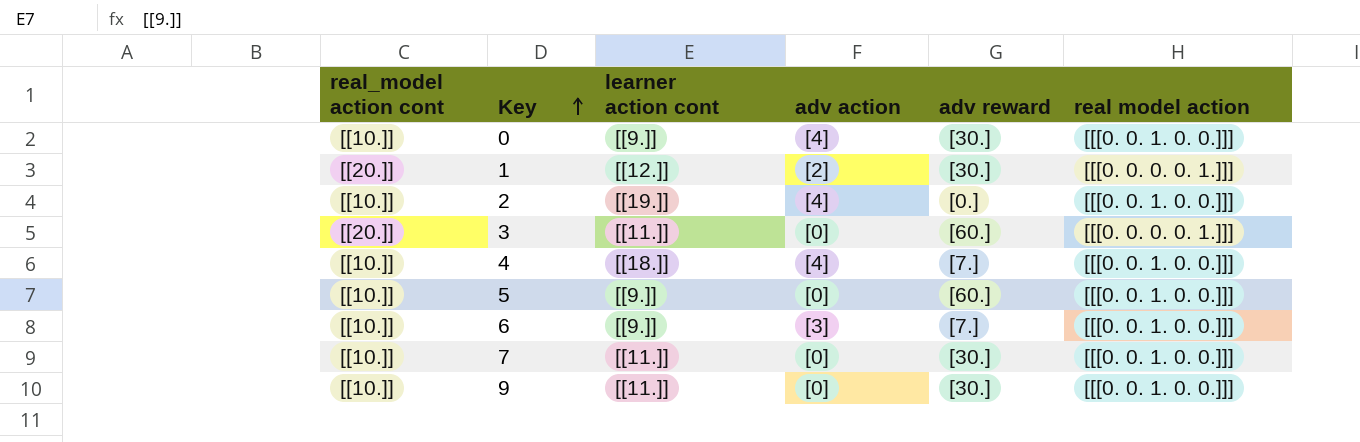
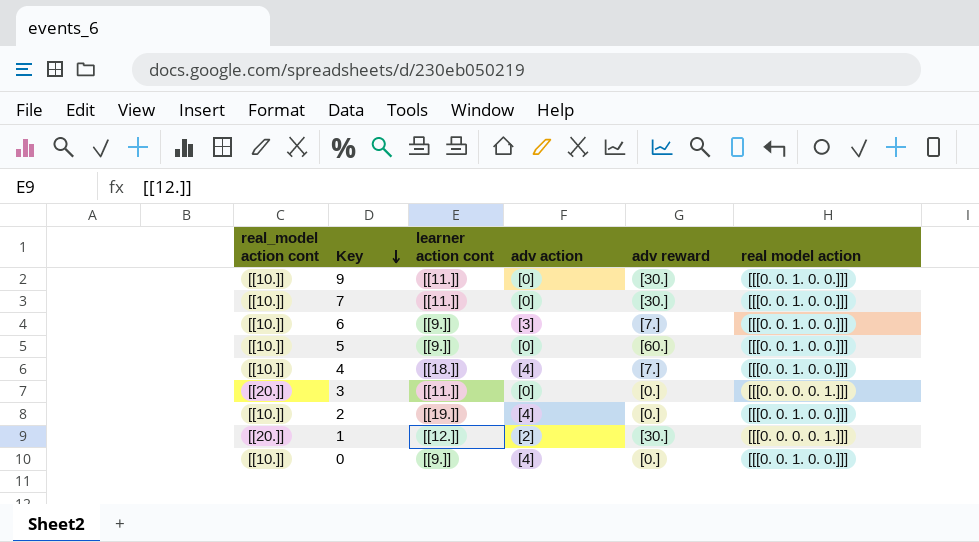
row order: Key ascending -> Key descending
3 | adv reward: [60.] -> [0.]
0 | adv reward: [30.] -> [0.]

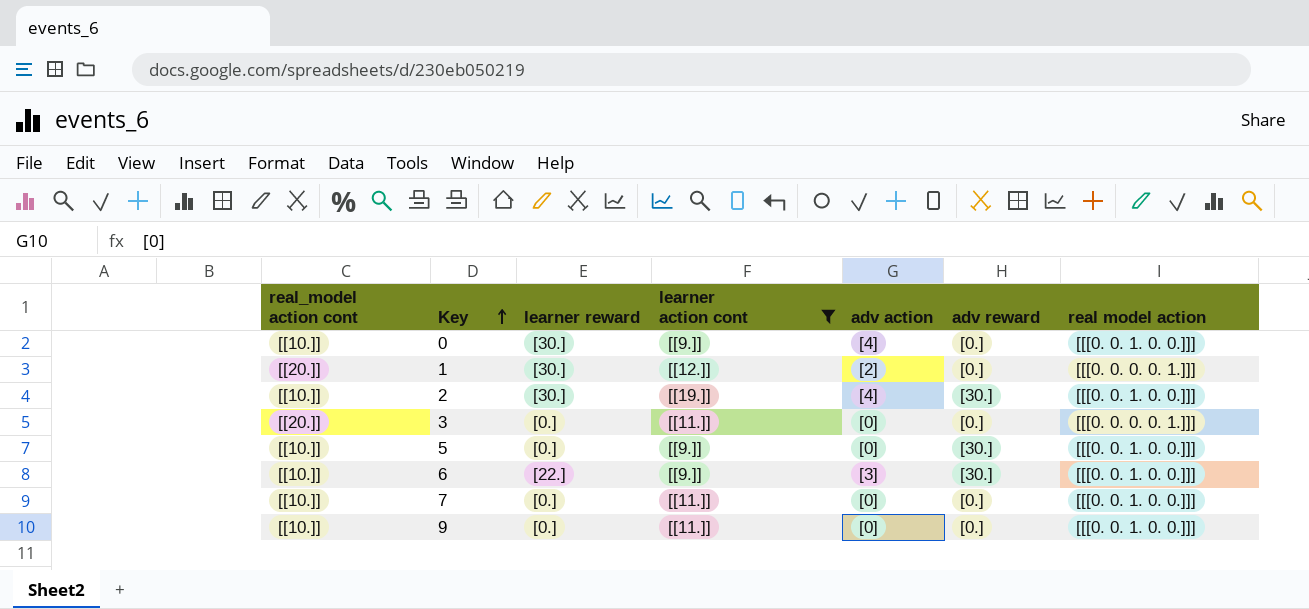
filter: none -> learner action cont != [[18.]]
row order: Key descending -> Key ascending
column learner reward | position: none -> 3
1 | adv reward: [30.] -> [0.]
2 | adv reward: [0.] -> [30.]
5 | adv reward: [60.] -> [30.]
6 | adv reward: [7.] -> [30.]
7 | adv reward: [30.] -> [0.]
9 | adv reward: [30.] -> [0.]

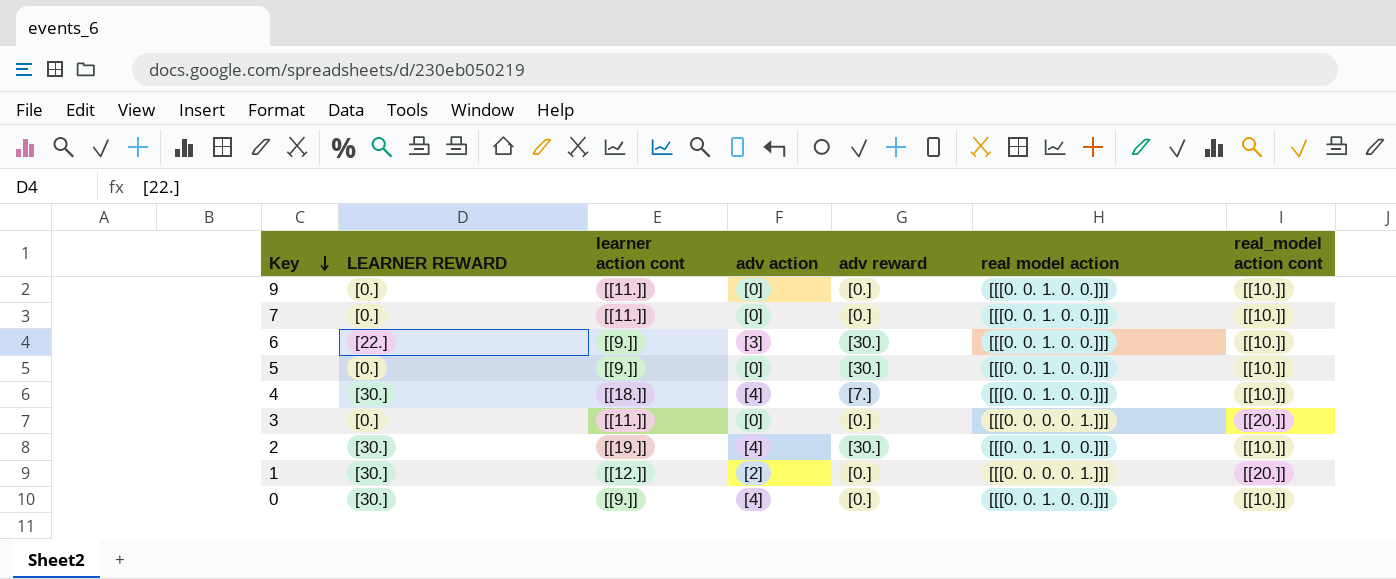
filter: learner action cont != [[18.]] -> none
row order: Key ascending -> Key descending
column name: learner reward -> LEARNER REWARD
column real_model action cont | position: 1 -> 7

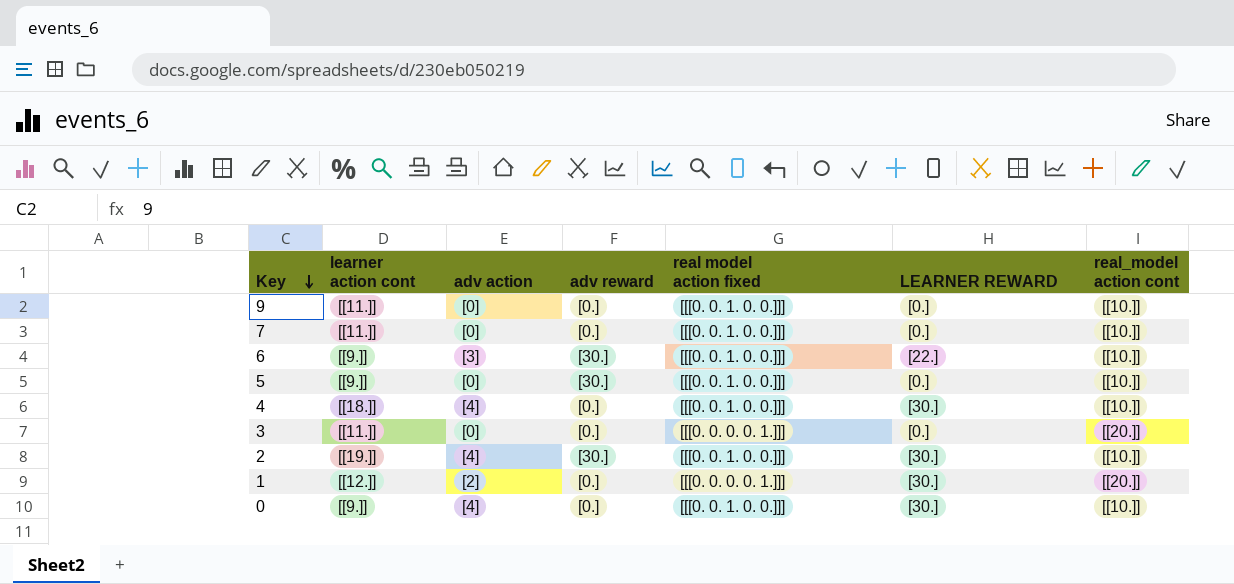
column name: real model action -> real model action fixed
column LEARNER REWARD | position: 2 -> 6
4 | adv reward: [7.] -> [0.]

